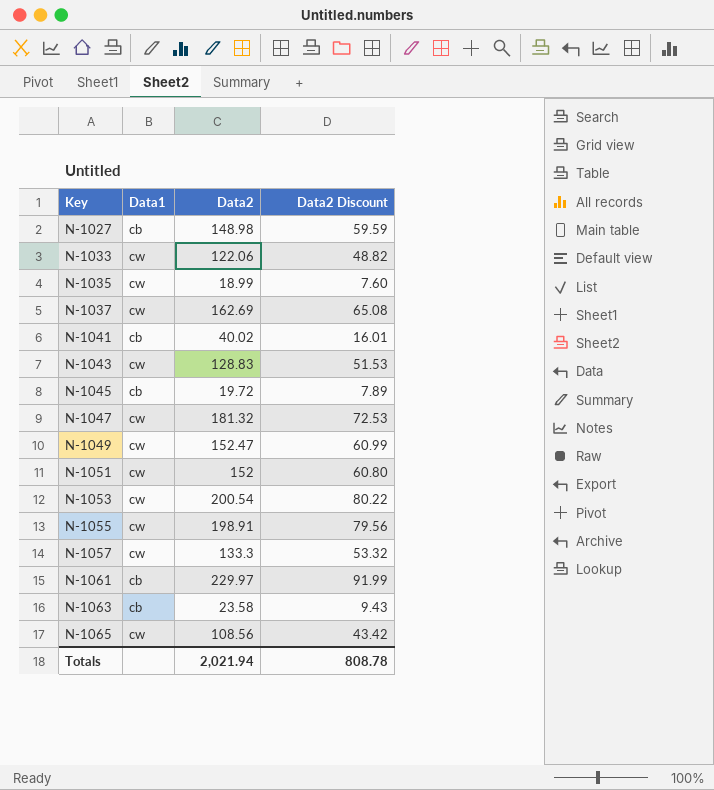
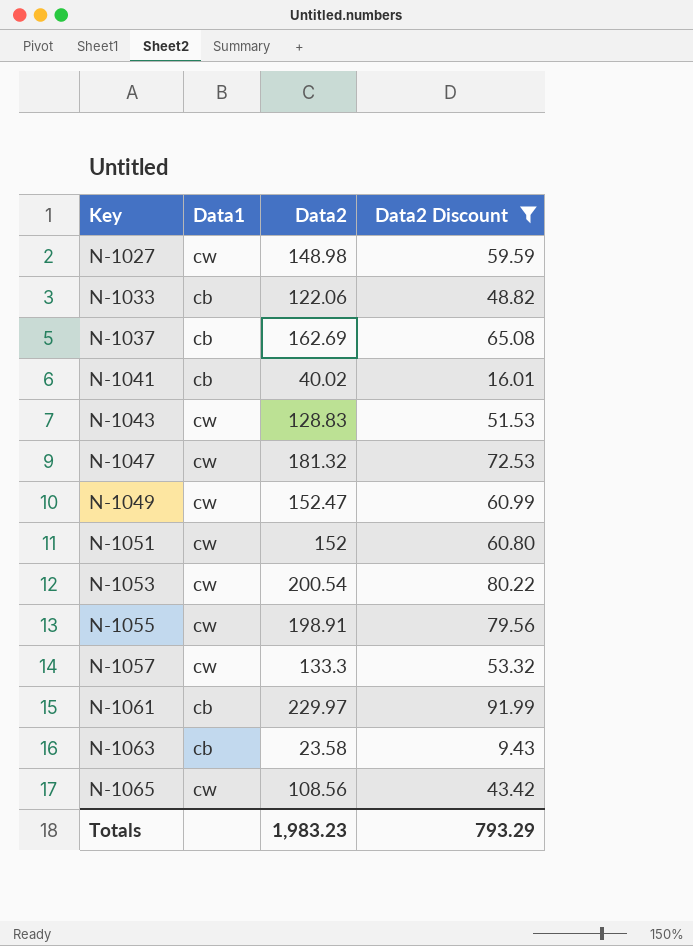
filter: none -> Data2 Discount >= 9.43
N-1027 | Data1: cb -> cw
N-1033 | Data1: cw -> cb
N-1037 | Data1: cw -> cb
Totals | Data2: 2,021.94 -> 1,983.23
Totals | Data2 Discount: 808.78 -> 793.29

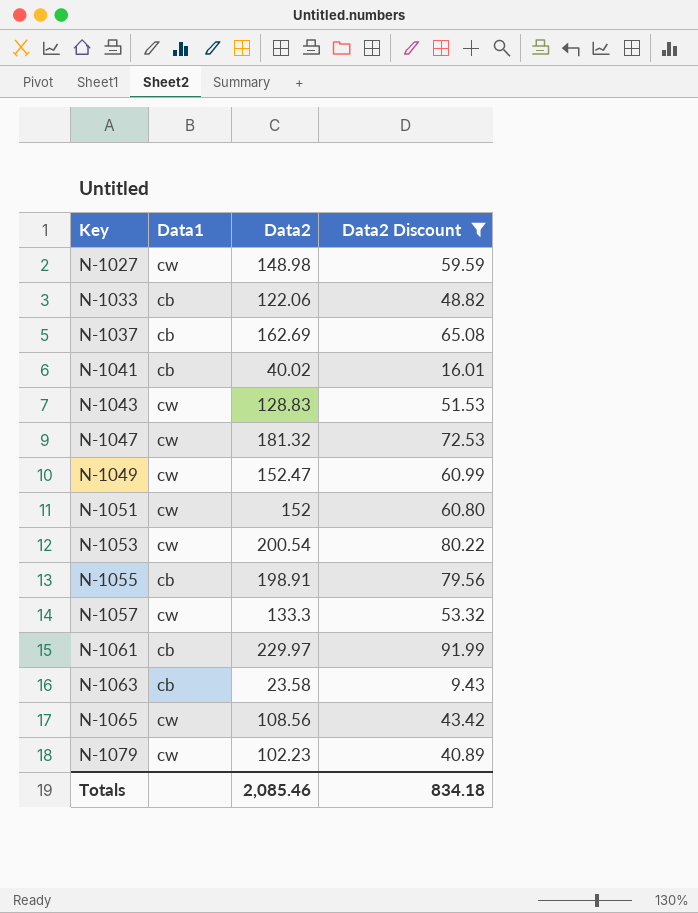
N-1055 | Data1: cw -> cb
row N-1079: none -> cw | 102.23 | 40.89
Totals | Data2: 1,983.23 -> 2,085.46
Totals | Data2 Discount: 793.29 -> 834.18

